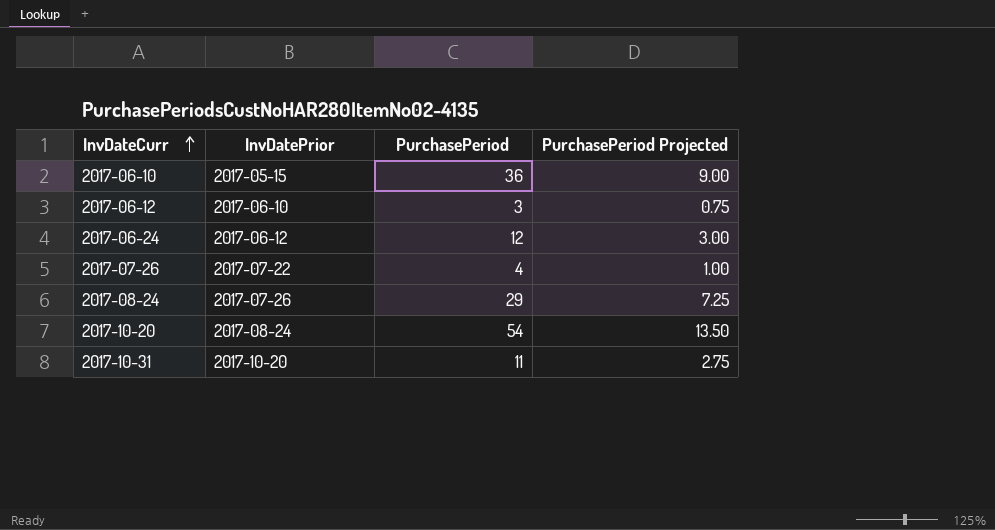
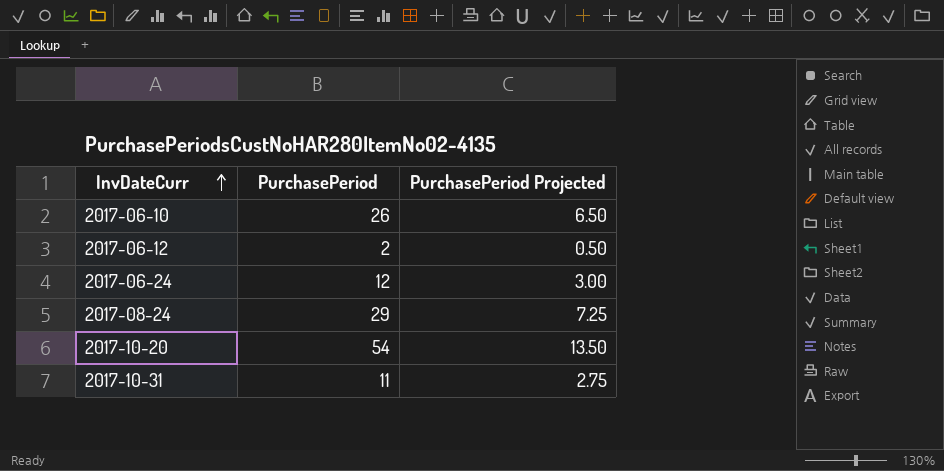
column InvDatePrior | position: 2 -> none
row 2017-07-26: 2017-07-22 | 4 | 1.00 -> none
2017-06-10 | PurchasePeriod: 36 -> 26
2017-06-10 | PurchasePeriod Projected: 9.00 -> 6.50
2017-06-12 | PurchasePeriod: 3 -> 2
2017-06-12 | PurchasePeriod Projected: 0.75 -> 0.50

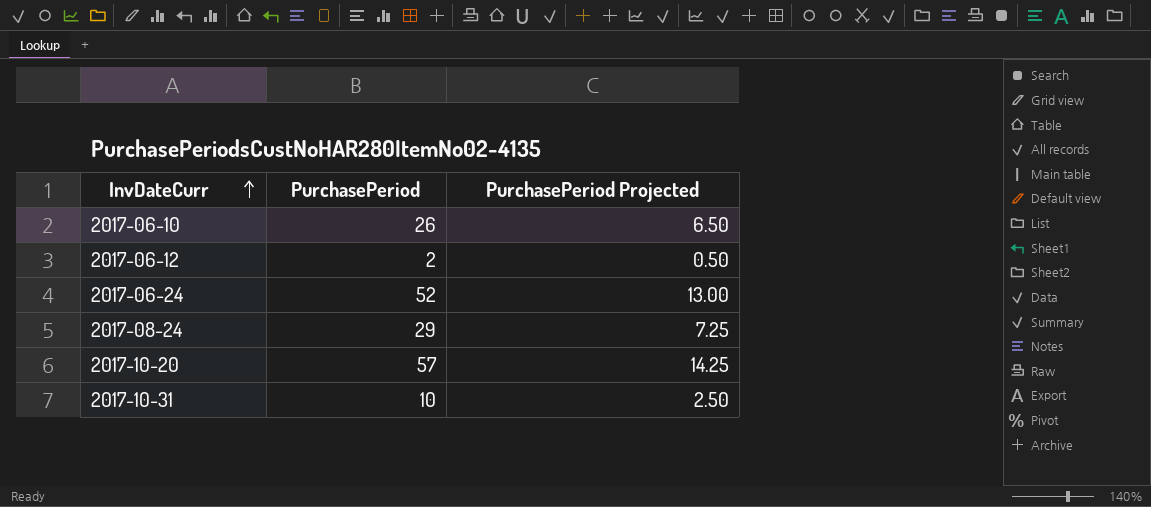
2017-06-24 | PurchasePeriod: 12 -> 52
2017-06-24 | PurchasePeriod Projected: 3.00 -> 13.00
2017-10-20 | PurchasePeriod: 54 -> 57
2017-10-20 | PurchasePeriod Projected: 13.50 -> 14.25
2017-10-31 | PurchasePeriod: 11 -> 10
2017-10-31 | PurchasePeriod Projected: 2.75 -> 2.50

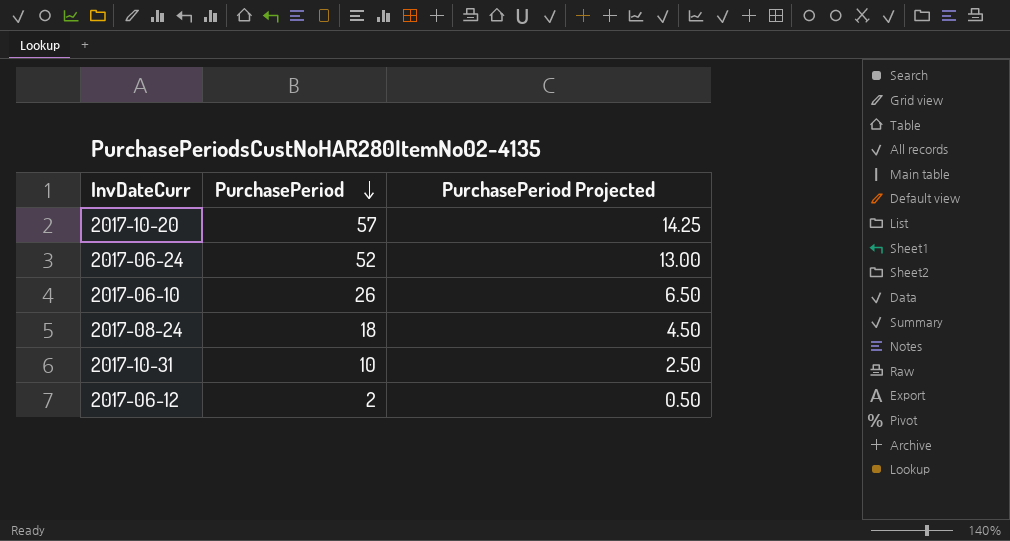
row order: InvDateCurr ascending -> PurchasePeriod descending
2017-08-24 | PurchasePeriod: 29 -> 18
2017-08-24 | PurchasePeriod Projected: 7.25 -> 4.50

